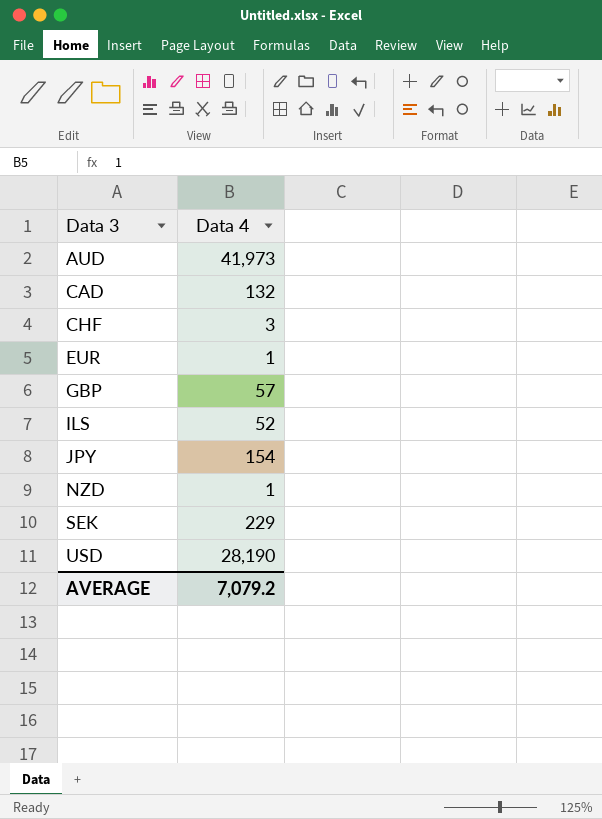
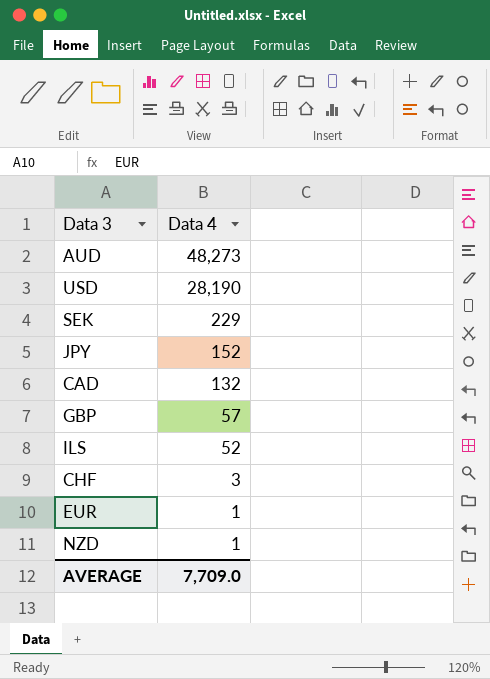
row order: Data 3 ascending -> Data 4 descending
AUD | Data 4: 41,973 -> 48,273
JPY | Data 4: 154 -> 152
AVERAGE | Data 4: 7,079.2 -> 7,709.0

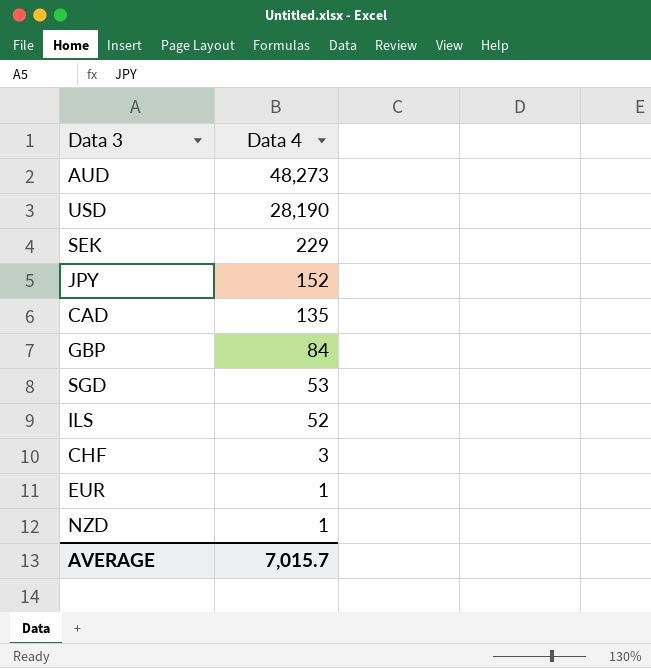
CAD | Data 4: 132 -> 135
GBP | Data 4: 57 -> 84
row SGD: none -> 53
AVERAGE | Data 4: 7,709.0 -> 7,015.7

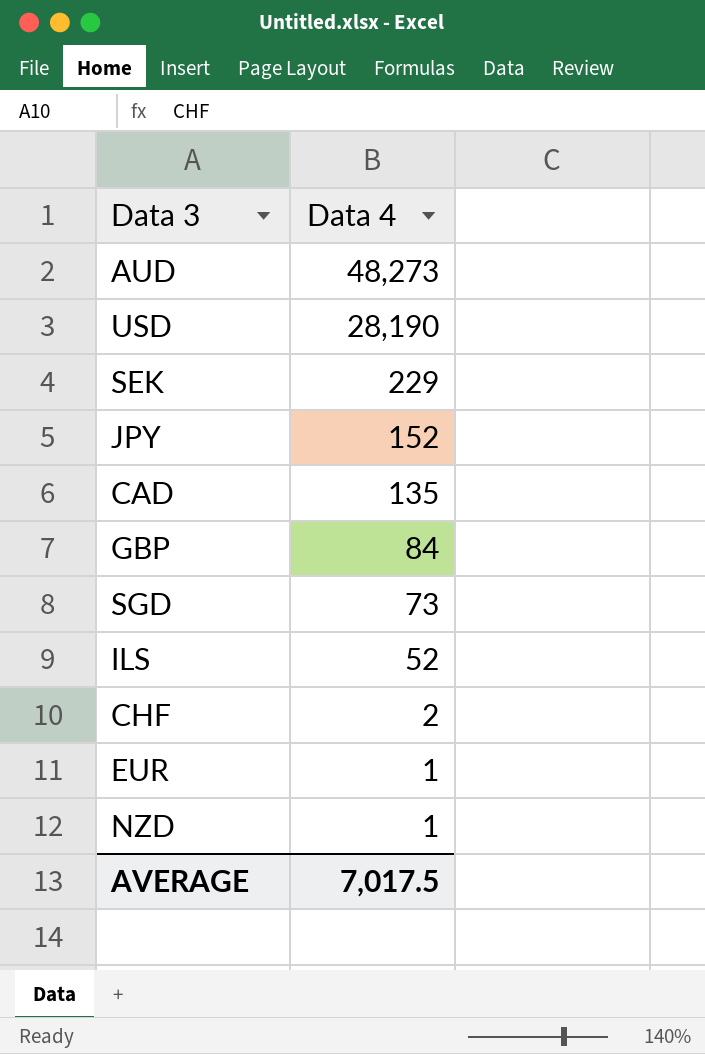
SGD | Data 4: 53 -> 73
CHF | Data 4: 3 -> 2
AVERAGE | Data 4: 7,015.7 -> 7,017.5

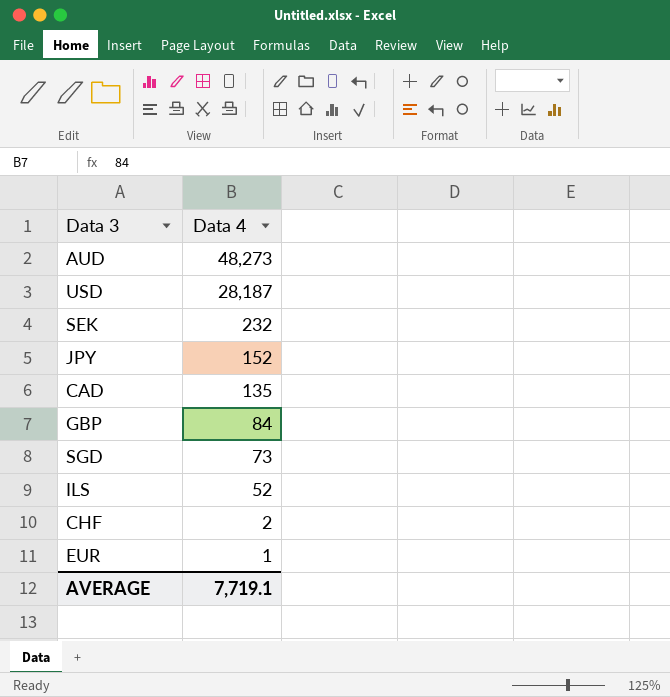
row NZD: 1 -> none
USD | Data 4: 28,190 -> 28,187
SEK | Data 4: 229 -> 232
AVERAGE | Data 4: 7,017.5 -> 7,719.1

